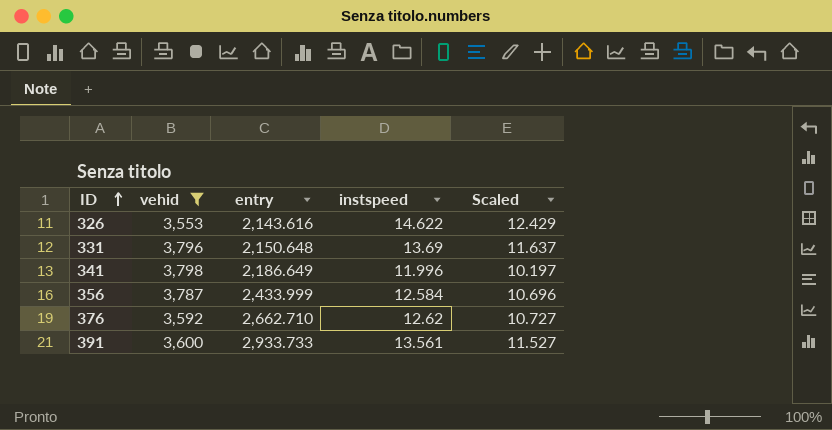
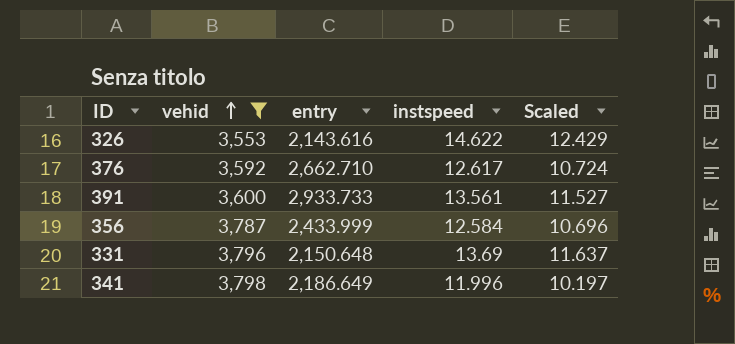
row order: ID ascending -> vehid ascending
376 | instspeed: 12.62 -> 12.617
376 | Scaled: 10.727 -> 10.724

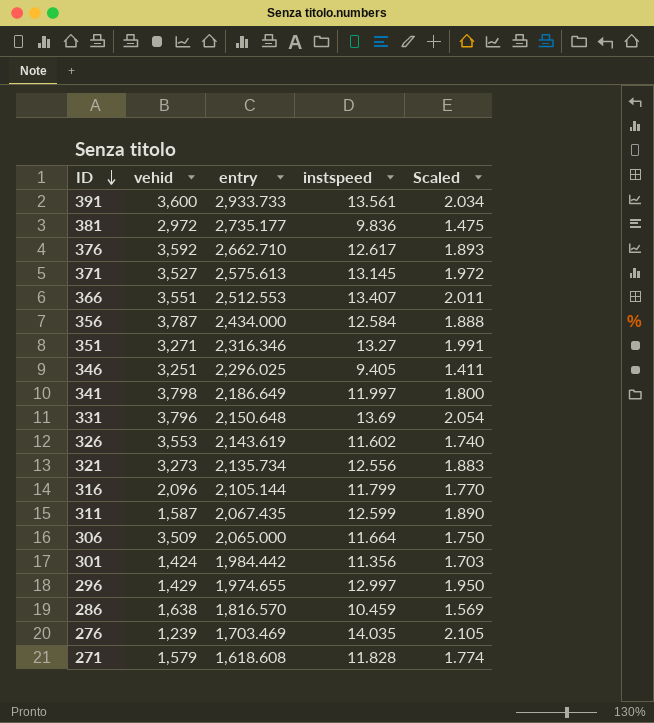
filter: vehid >= 3,553 -> none
row order: vehid ascending -> ID descending
column Scaled | formula: [instspeed] * 0.85 -> [instspeed] * 0.15
356 | entry: 2,433.999 -> 2,434.000
341 | instspeed: 11.996 -> 11.997
326 | entry: 2,143.616 -> 2,143.619
326 | instspeed: 14.622 -> 11.602

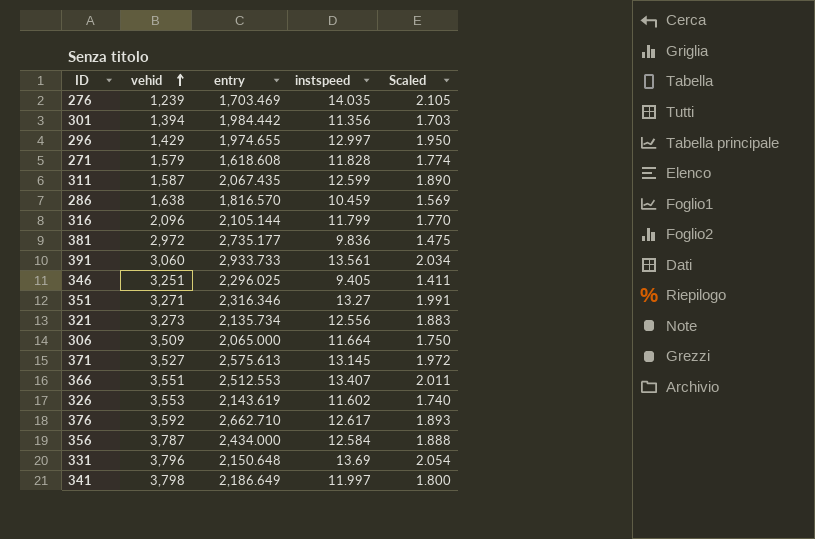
row order: ID descending -> vehid ascending
301 | vehid: 1,424 -> 1,394
391 | vehid: 3,600 -> 3,060

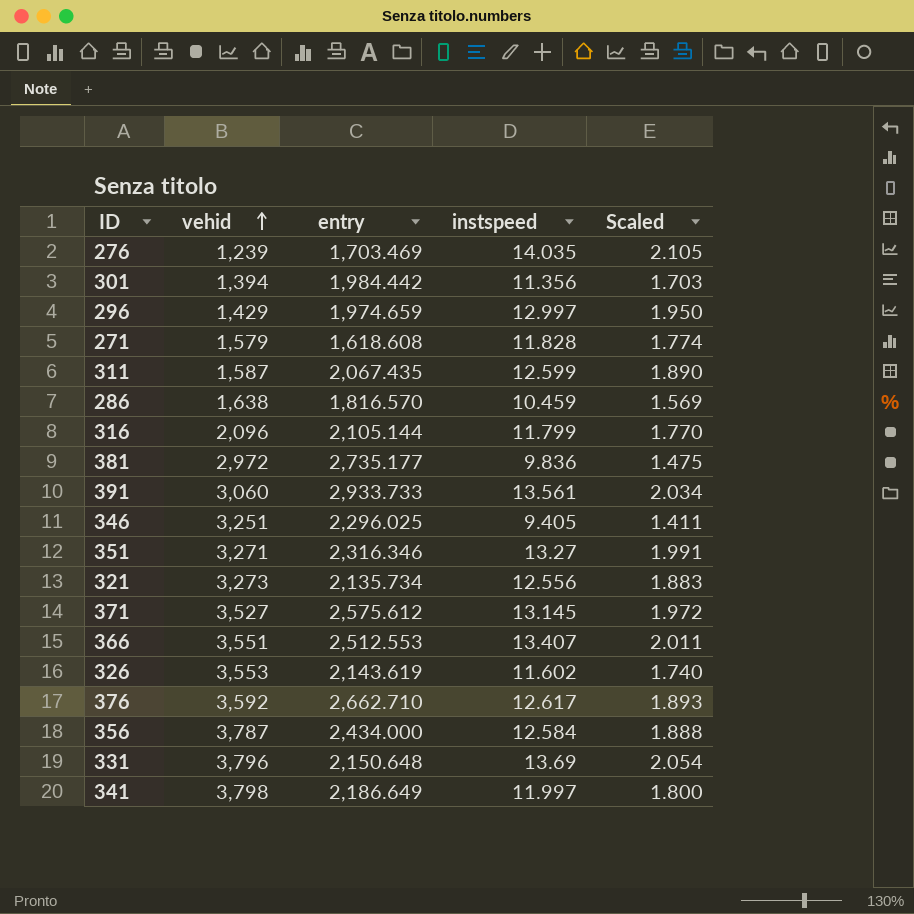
row 306: 3,509 | 2,065.000 | 11.664 | 1.750 -> none
296 | entry: 1,974.655 -> 1,974.659
371 | entry: 2,575.613 -> 2,575.612

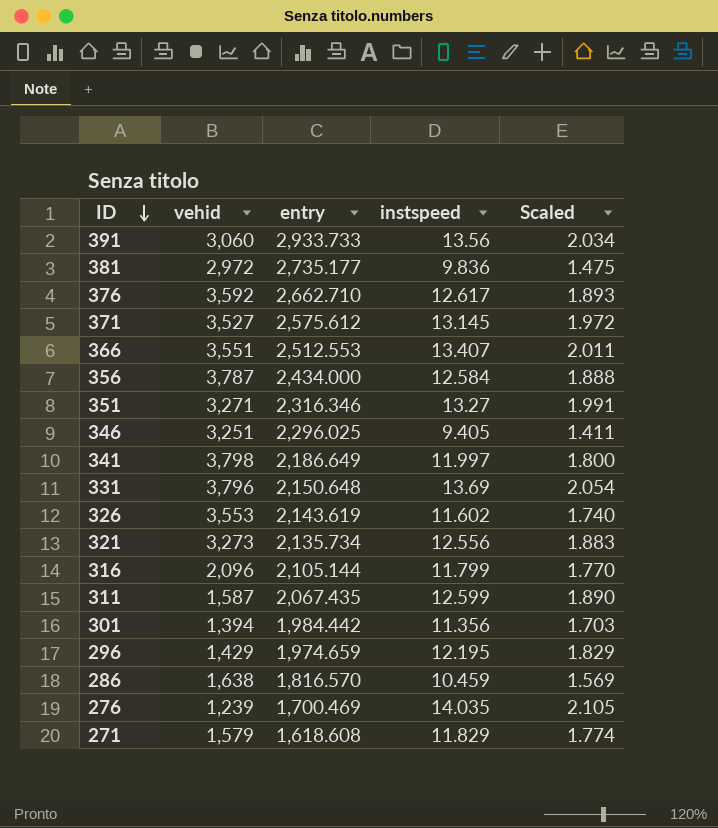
row order: vehid ascending -> ID descending
391 | instspeed: 13.561 -> 13.56
296 | instspeed: 12.997 -> 12.195
296 | Scaled: 1.950 -> 1.829
276 | entry: 1,703.469 -> 1,700.469
271 | instspeed: 11.828 -> 11.829

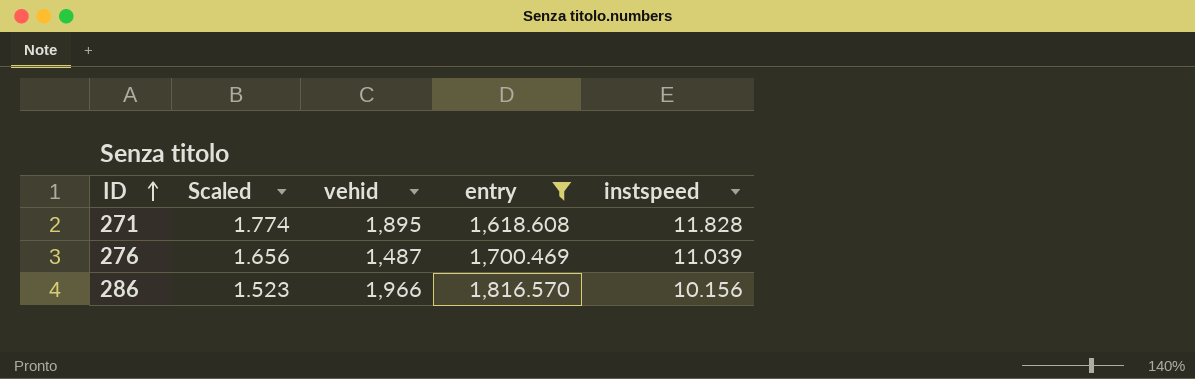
filter: none -> entry <= 1,816.570
row order: ID descending -> ID ascending
column Scaled | position: 5 -> 2
271 | vehid: 1,579 -> 1,895
271 | instspeed: 11.829 -> 11.828
276 | Scaled: 2.105 -> 1.656
276 | vehid: 1,239 -> 1,487
276 | instspeed: 14.035 -> 11.039
286 | Scaled: 1.569 -> 1.523
286 | vehid: 1,638 -> 1,966
286 | instspeed: 10.459 -> 10.156

